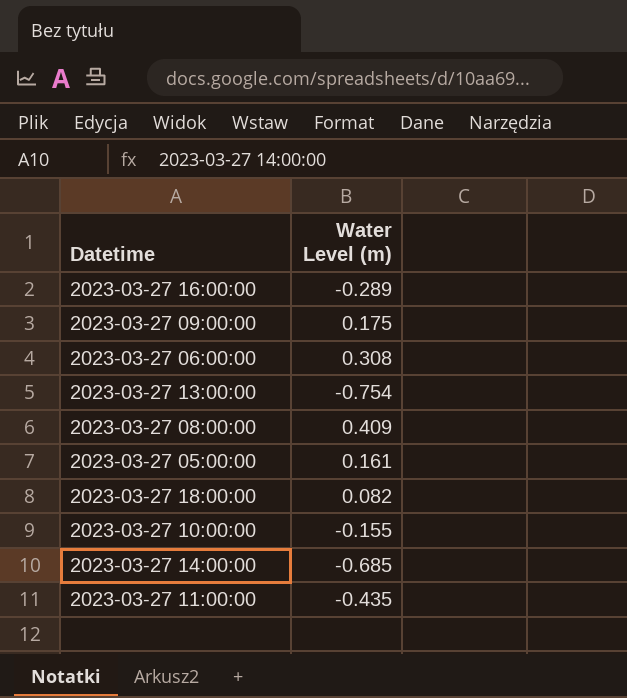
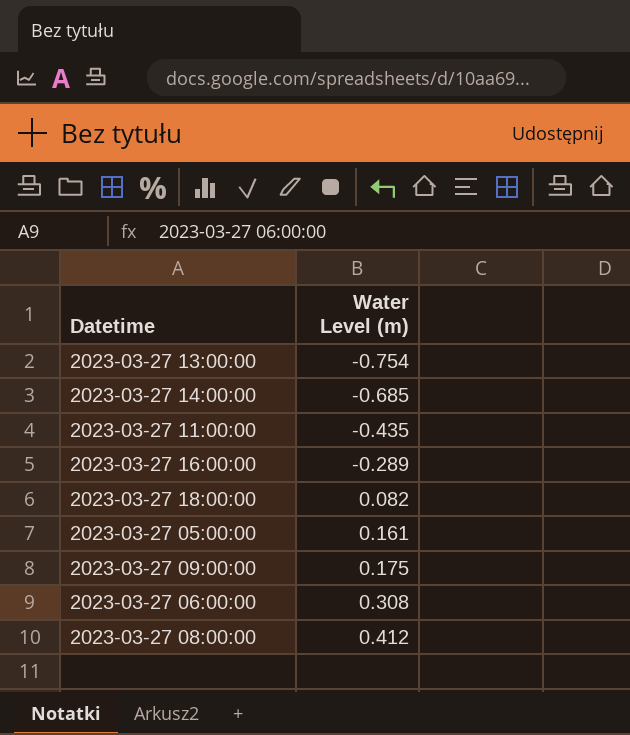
row order: none -> Water Level (m) ascending
row 2023-03-27 10:00:00: -0.155 -> none
2023-03-27 08:00:00 | Water Level (m): 0.409 -> 0.412

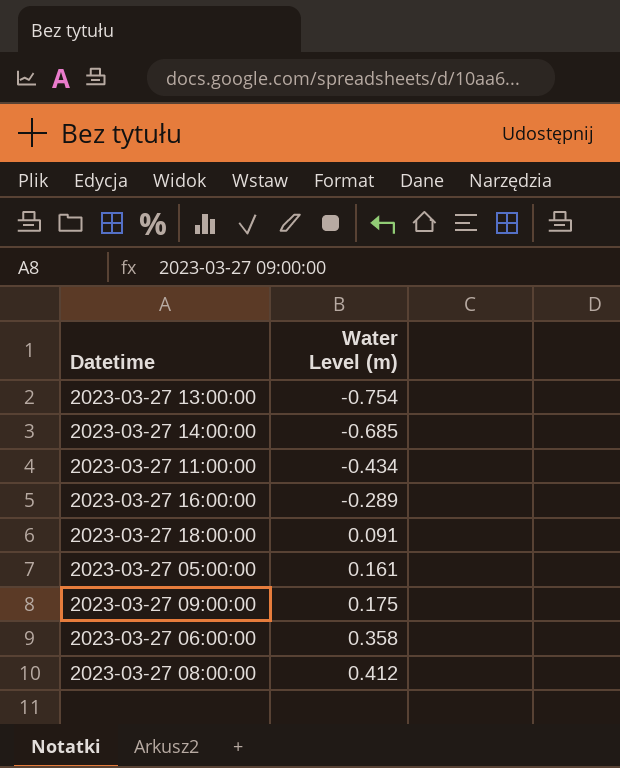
2023-03-27 11:00:00 | Water Level (m): -0.435 -> -0.434
2023-03-27 18:00:00 | Water Level (m): 0.082 -> 0.091
2023-03-27 06:00:00 | Water Level (m): 0.308 -> 0.358

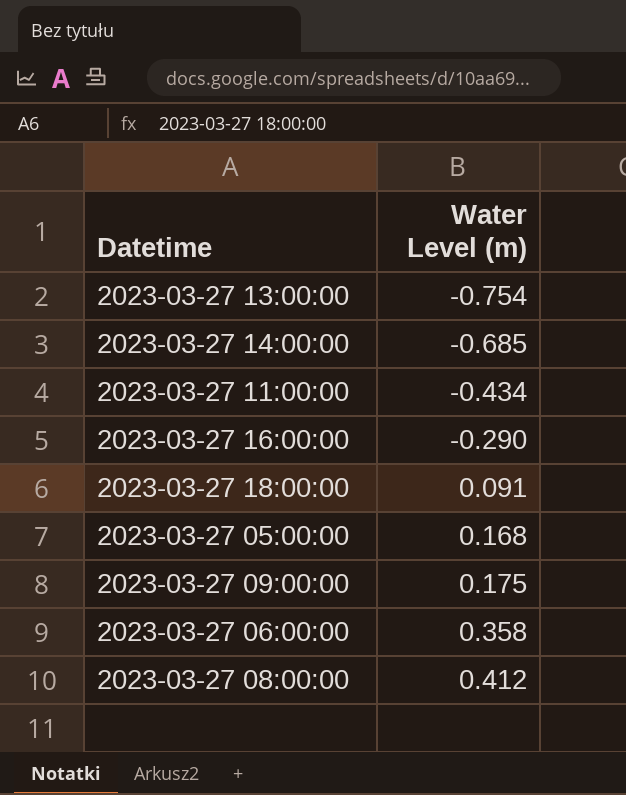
2023-03-27 16:00:00 | Water Level (m): -0.289 -> -0.290
2023-03-27 05:00:00 | Water Level (m): 0.161 -> 0.168

